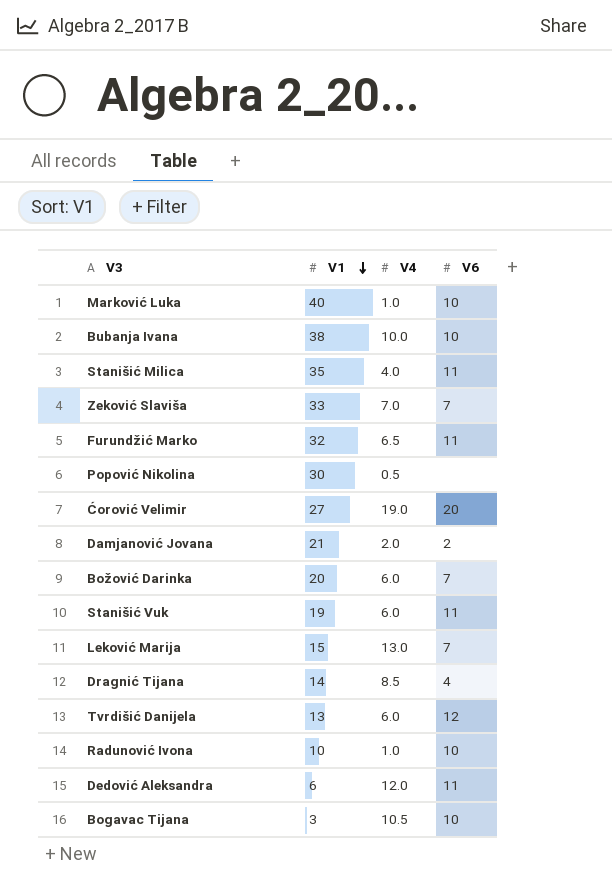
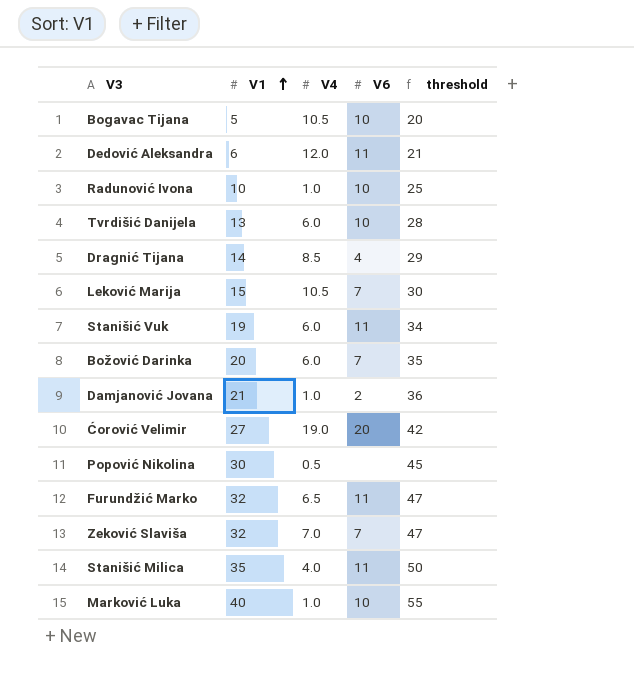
row order: V1 descending -> V1 ascending
column threshold | formula: none -> [V1] + 15
row Bubanja Ivana: 38 | 10.0 | 10 -> none
Bogavac Tijana | V1: 3 -> 5
Tvrdišić Danijela | V6: 12 -> 10
Leković Marija | V4: 13.0 -> 10.5
Damjanović Jovana | V4: 2.0 -> 1.0
Zeković Slaviša | V1: 33 -> 32

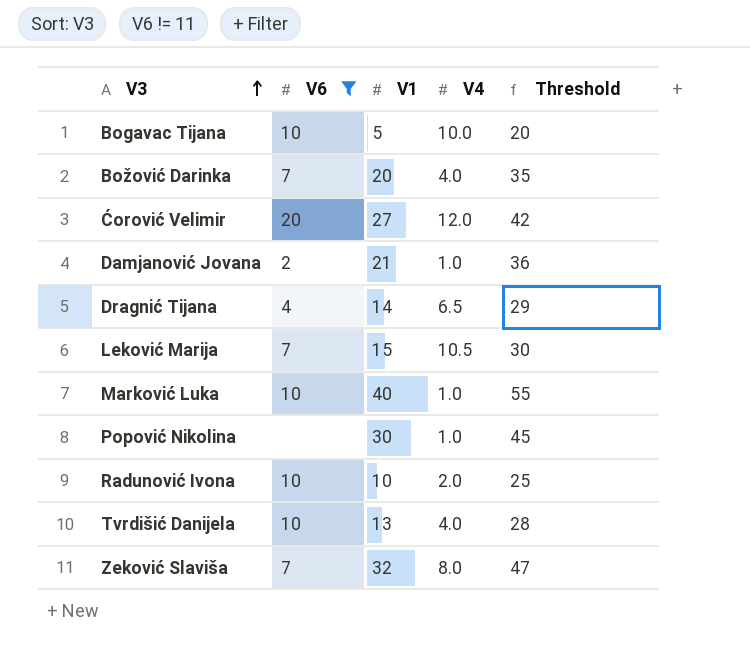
filter: none -> V6 != 11
row order: V1 ascending -> V3 ascending
column V6 | position: 4 -> 2
column name: threshold -> Threshold
Bogavac Tijana | V4: 10.5 -> 10.0
Božović Darinka | V4: 6.0 -> 4.0
Ćorović Velimir | V4: 19.0 -> 12.0
Dragnić Tijana | V4: 8.5 -> 6.5
Popović Nikolina | V4: 0.5 -> 1.0
Radunović Ivona | V4: 1.0 -> 2.0
Tvrdišić Danijela | V4: 6.0 -> 4.0
Zeković Slaviša | V4: 7.0 -> 8.0

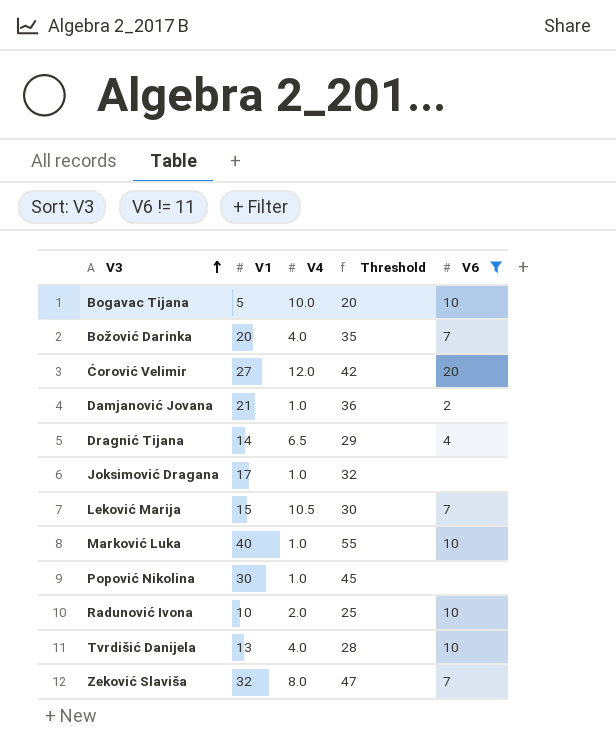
column V6 | position: 2 -> 5
row Joksimović Dragana: none -> 17 | 1.0 | 32 | none

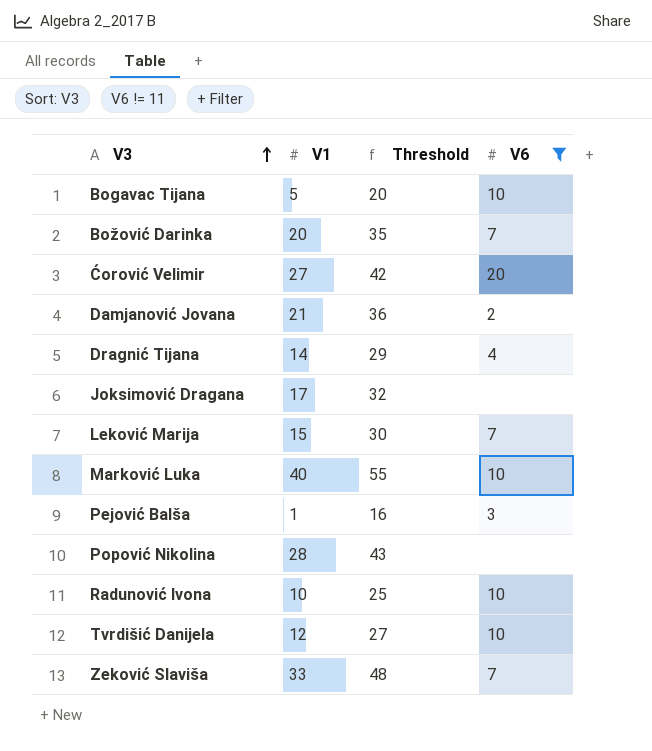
column V4 | position: 3 -> none
row Pejović Balša: none -> 1 | 16 | 3
Popović Nikolina | V1: 30 -> 28
Popović Nikolina | Threshold: 45 -> 43
Tvrdišić Danijela | V1: 13 -> 12
Tvrdišić Danijela | Threshold: 28 -> 27
Zeković Slaviša | V1: 32 -> 33
Zeković Slaviša | Threshold: 47 -> 48

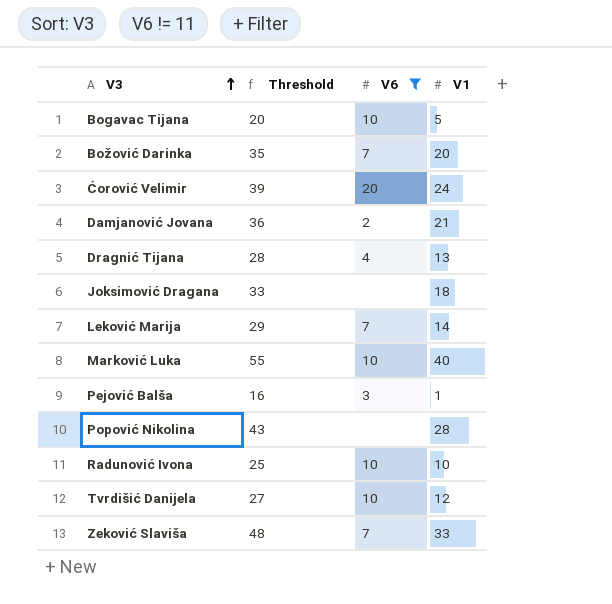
column V1 | position: 2 -> 4
Ćorović Velimir | Threshold: 42 -> 39
Ćorović Velimir | V1: 27 -> 24
Dragnić Tijana | Threshold: 29 -> 28
Dragnić Tijana | V1: 14 -> 13
Joksimović Dragana | Threshold: 32 -> 33
Joksimović Dragana | V1: 17 -> 18
Leković Marija | Threshold: 30 -> 29
Leković Marija | V1: 15 -> 14

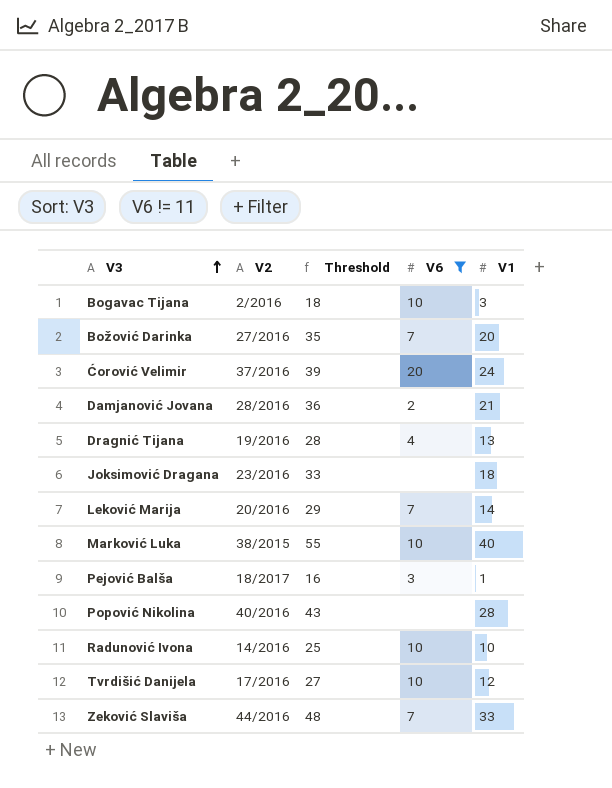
column V2 | position: none -> 2
Bogavac Tijana | Threshold: 20 -> 18
Bogavac Tijana | V1: 5 -> 3

